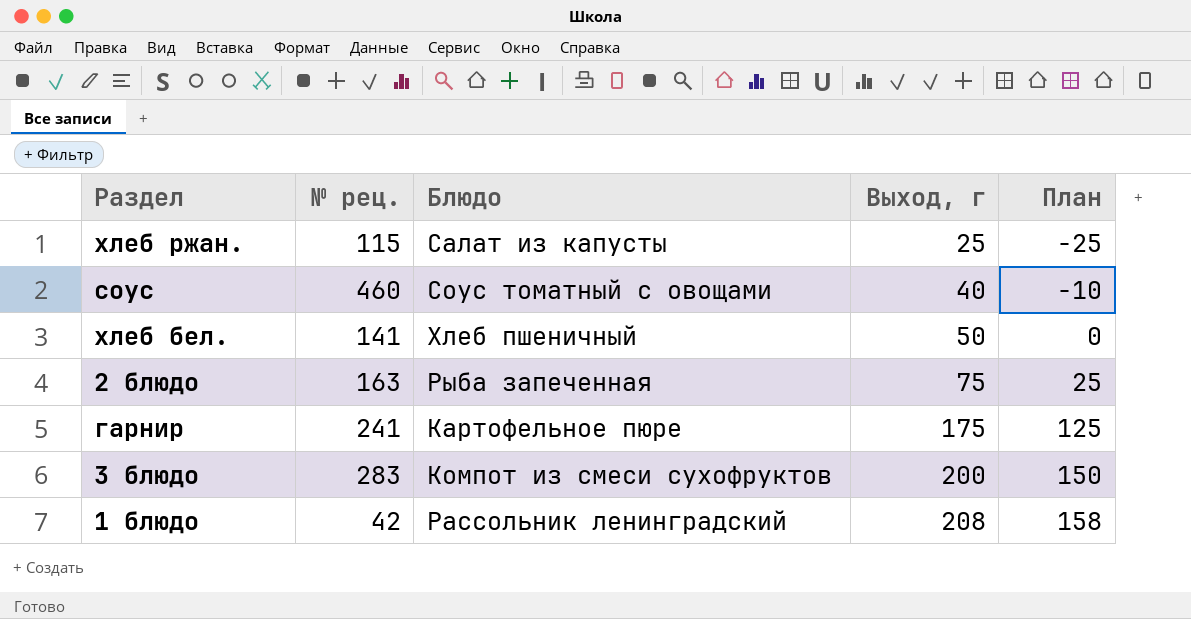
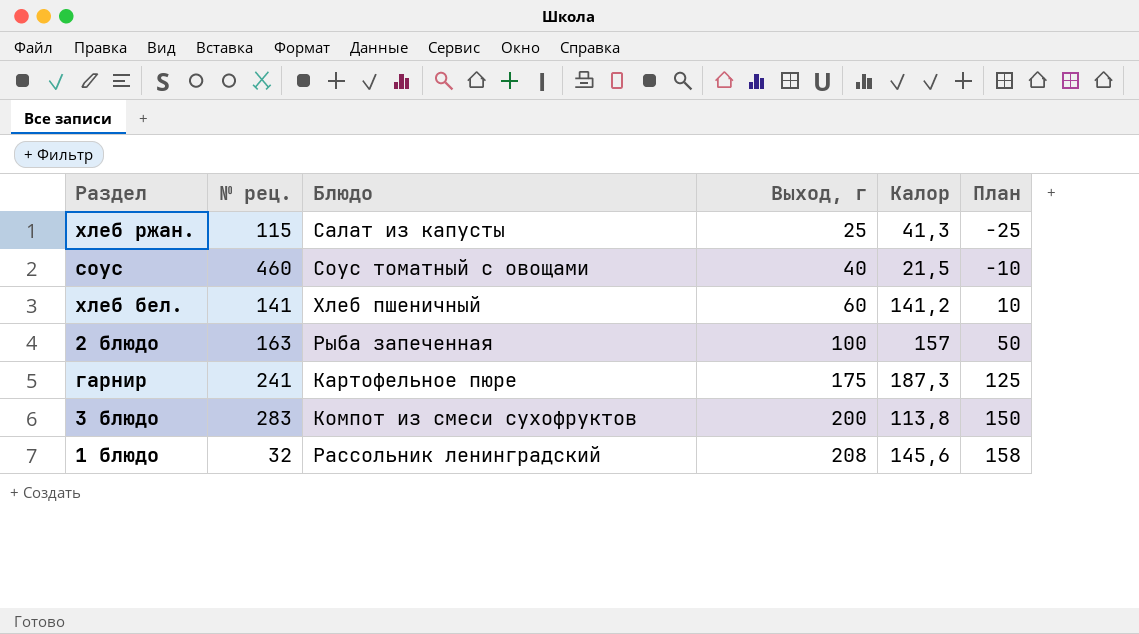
column Калор | position: none -> 5
хлеб бел. | Выход, г: 50 -> 60
хлеб бел. | План: 0 -> 10
2 блюдо | Выход, г: 75 -> 100
2 блюдо | План: 25 -> 50
1 блюдо | № рец.: 42 -> 32

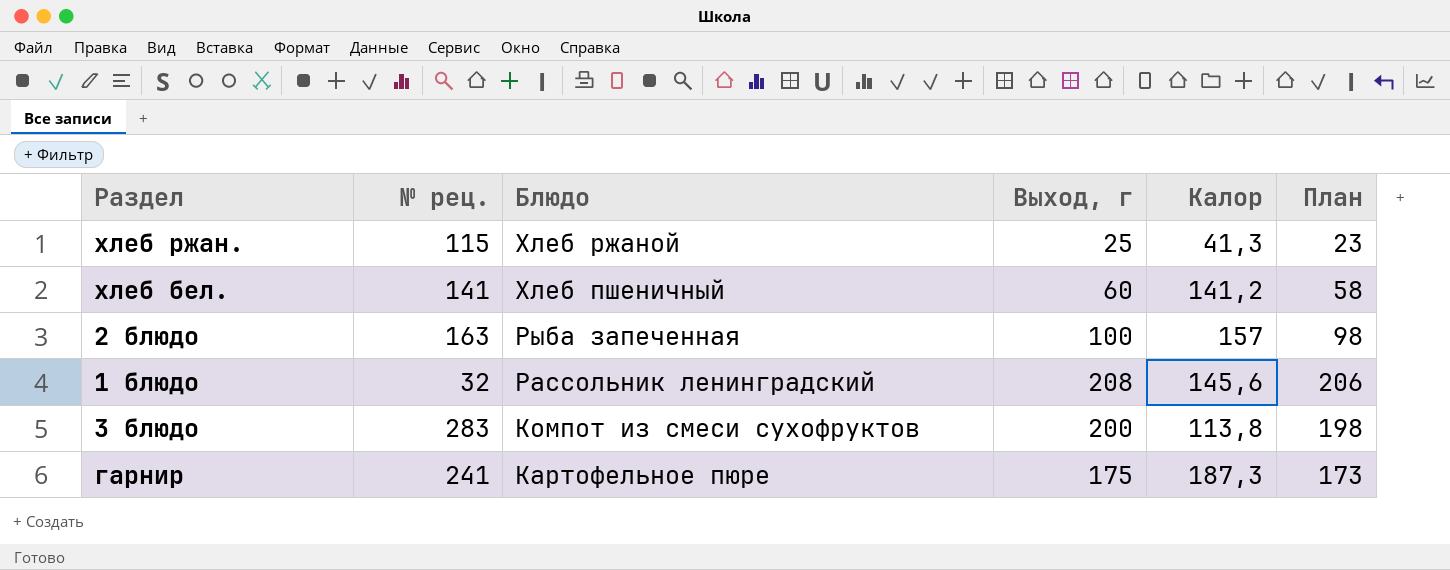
row order: Выход, г ascending -> Блюдо descending
column План | formula: [Выход, г] - 50 -> [Выход, г] - 2
row соус: 460 | Соус томатный с овощами | 40 | 21,5 | -10 -> none
хлеб ржан. | Блюдо: Салат из капусты -> Хлеб ржаной

